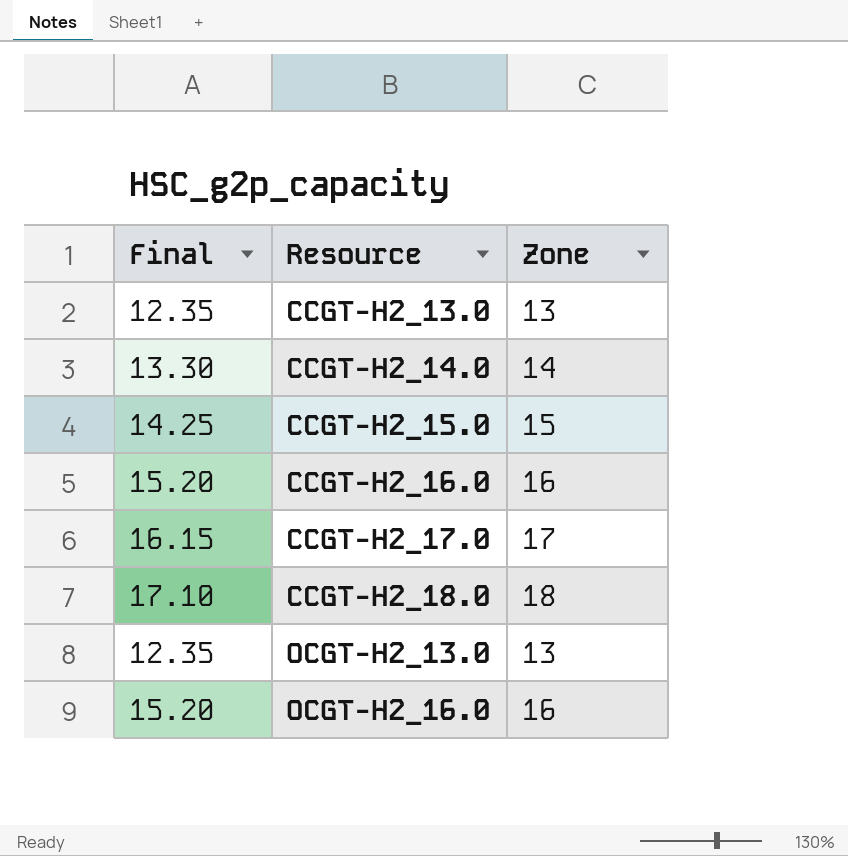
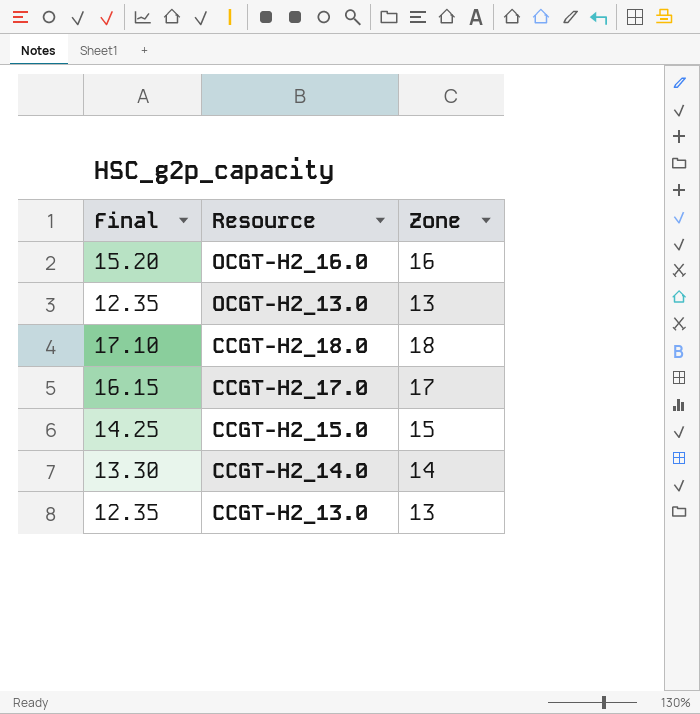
row order: Resource ascending -> Resource descending
row CCGT-H2_16.0: 15.20 | 16 -> none

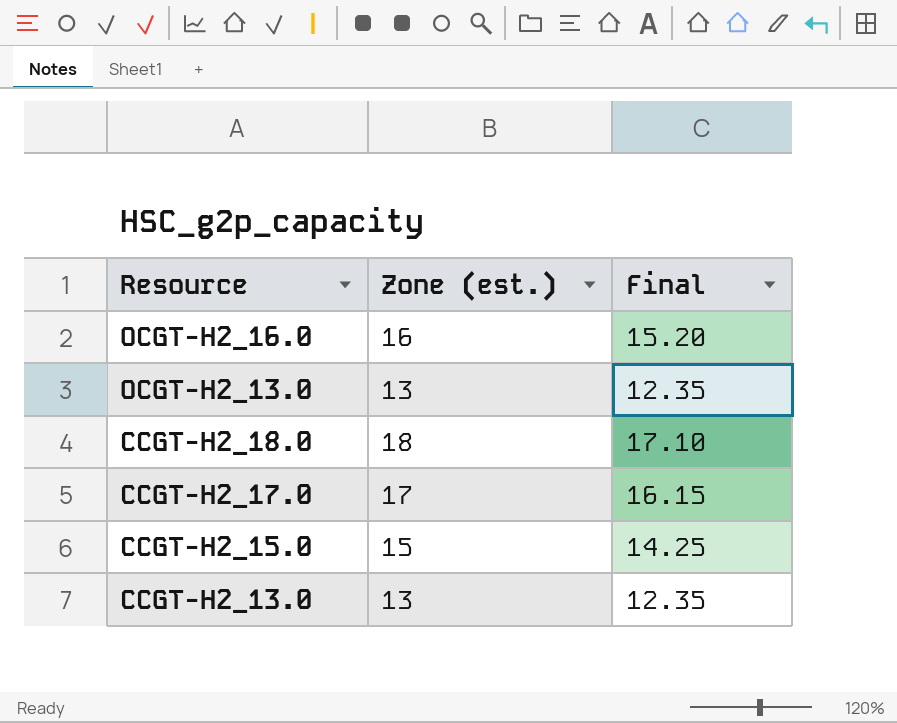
column name: Zone -> Zone (est.)
column Final | position: 1 -> 3
row CCGT-H2_14.0: 13.30 | 14 -> none

